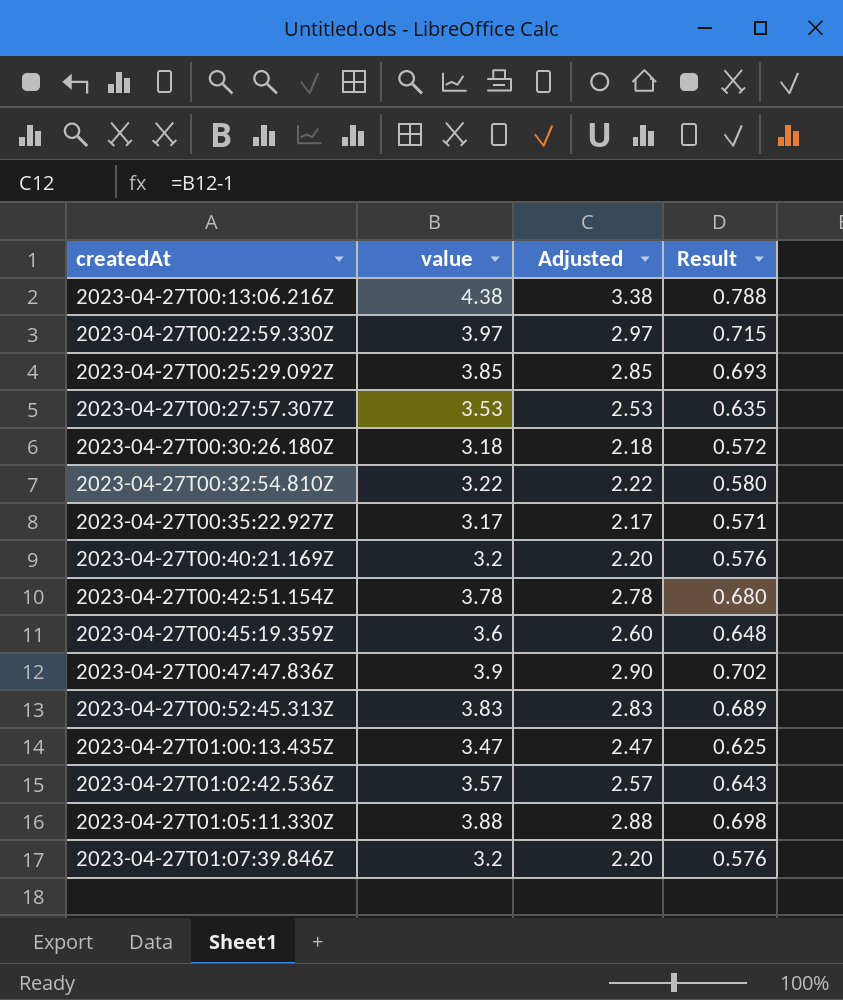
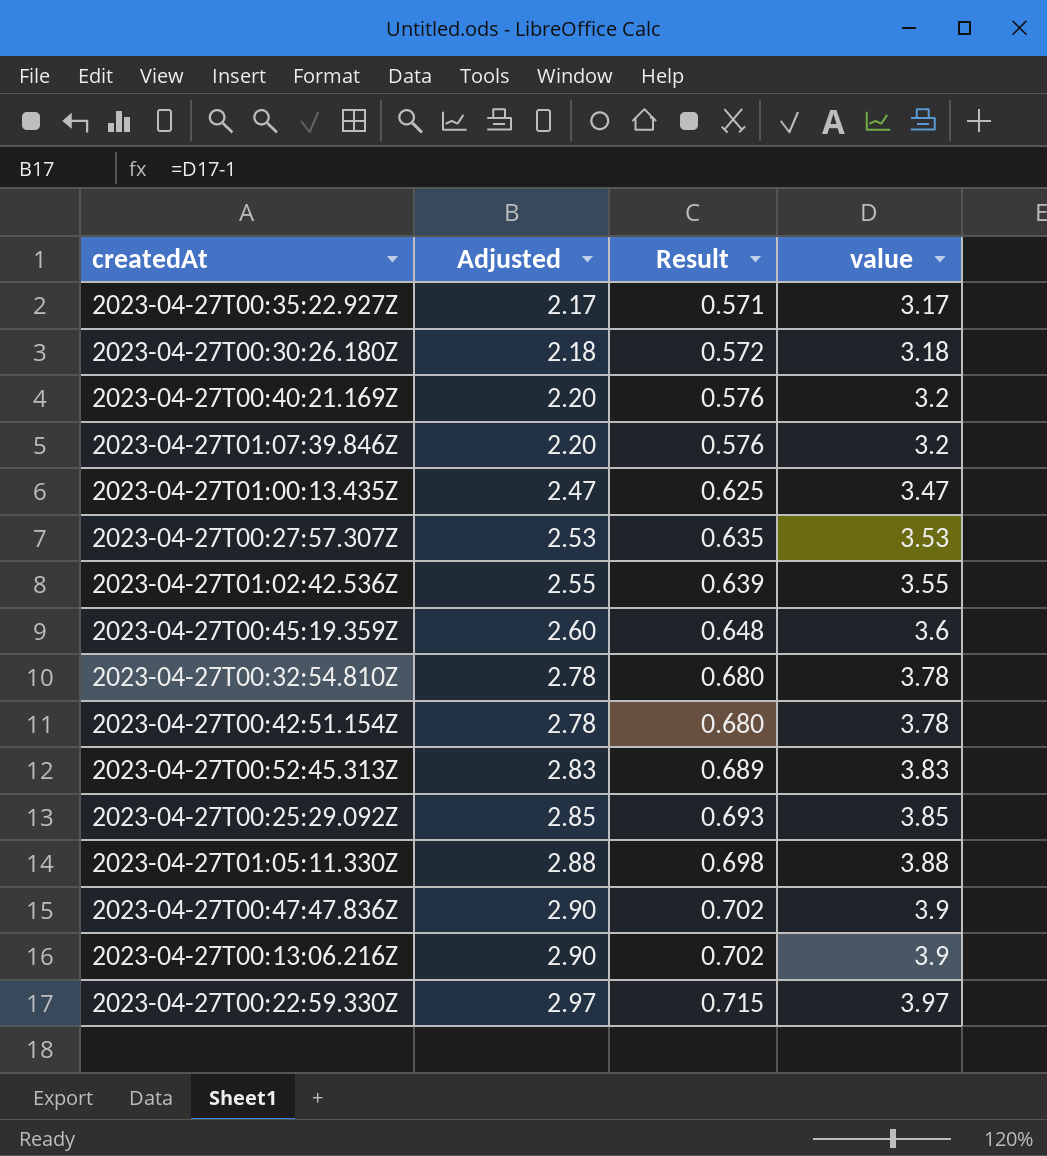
row order: createdAt ascending -> Adjusted ascending
column value | position: 2 -> 4
2023-04-27T01:02:42.536Z | Adjusted: 2.57 -> 2.55
2023-04-27T01:02:42.536Z | Result: 0.643 -> 0.639
2023-04-27T01:02:42.536Z | value: 3.57 -> 3.55
2023-04-27T00:32:54.810Z | Adjusted: 2.22 -> 2.78
2023-04-27T00:32:54.810Z | Result: 0.580 -> 0.680
2023-04-27T00:32:54.810Z | value: 3.22 -> 3.78
2023-04-27T00:13:06.216Z | Adjusted: 3.38 -> 2.90
2023-04-27T00:13:06.216Z | Result: 0.788 -> 0.702
2023-04-27T00:13:06.216Z | value: 4.38 -> 3.9

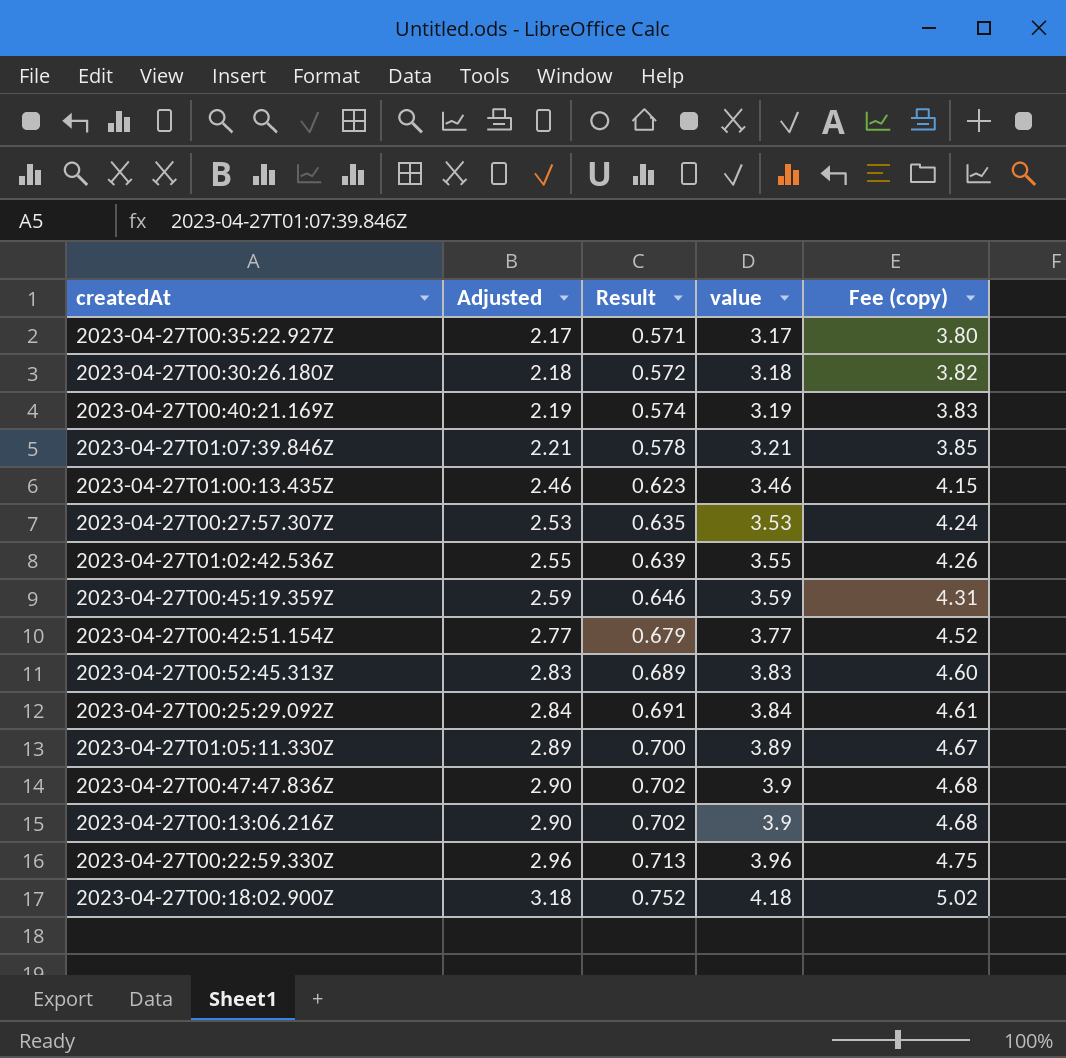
column Fee (copy) | formula: none -> [value] * 1.2
row 2023-04-27T00:32:54.810Z: 2.78 | 0.680 | 3.78 -> none
2023-04-27T00:40:21.169Z | Adjusted: 2.20 -> 2.19
2023-04-27T00:40:21.169Z | Result: 0.576 -> 0.574
2023-04-27T00:40:21.169Z | value: 3.2 -> 3.19
2023-04-27T01:07:39.846Z | Adjusted: 2.20 -> 2.21
2023-04-27T01:07:39.846Z | Result: 0.576 -> 0.578
2023-04-27T01:07:39.846Z | value: 3.2 -> 3.21
2023-04-27T01:00:13.435Z | Adjusted: 2.47 -> 2.46
2023-04-27T01:00:13.435Z | Result: 0.625 -> 0.623
2023-04-27T01:00:13.435Z | value: 3.47 -> 3.46
2023-04-27T00:45:19.359Z | Adjusted: 2.60 -> 2.59
2023-04-27T00:45:19.359Z | Result: 0.648 -> 0.646
2023-04-27T00:45:19.359Z | value: 3.6 -> 3.59
2023-04-27T00:42:51.154Z | Adjusted: 2.78 -> 2.77
2023-04-27T00:42:51.154Z | Result: 0.680 -> 0.679
2023-04-27T00:42:51.154Z | value: 3.78 -> 3.77
2023-04-27T00:25:29.092Z | Adjusted: 2.85 -> 2.84
2023-04-27T00:25:29.092Z | Result: 0.693 -> 0.691
2023-04-27T00:25:29.092Z | value: 3.85 -> 3.84
2023-04-27T01:05:11.330Z | Adjusted: 2.88 -> 2.89
2023-04-27T01:05:11.330Z | Result: 0.698 -> 0.700
2023-04-27T01:05:11.330Z | value: 3.88 -> 3.89
2023-04-27T00:22:59.330Z | Adjusted: 2.97 -> 2.96
2023-04-27T00:22:59.330Z | Result: 0.715 -> 0.713
2023-04-27T00:22:59.330Z | value: 3.97 -> 3.96
row 2023-04-27T00:18:02.900Z: none -> 3.18 | 0.752 | 4.18 | 5.02

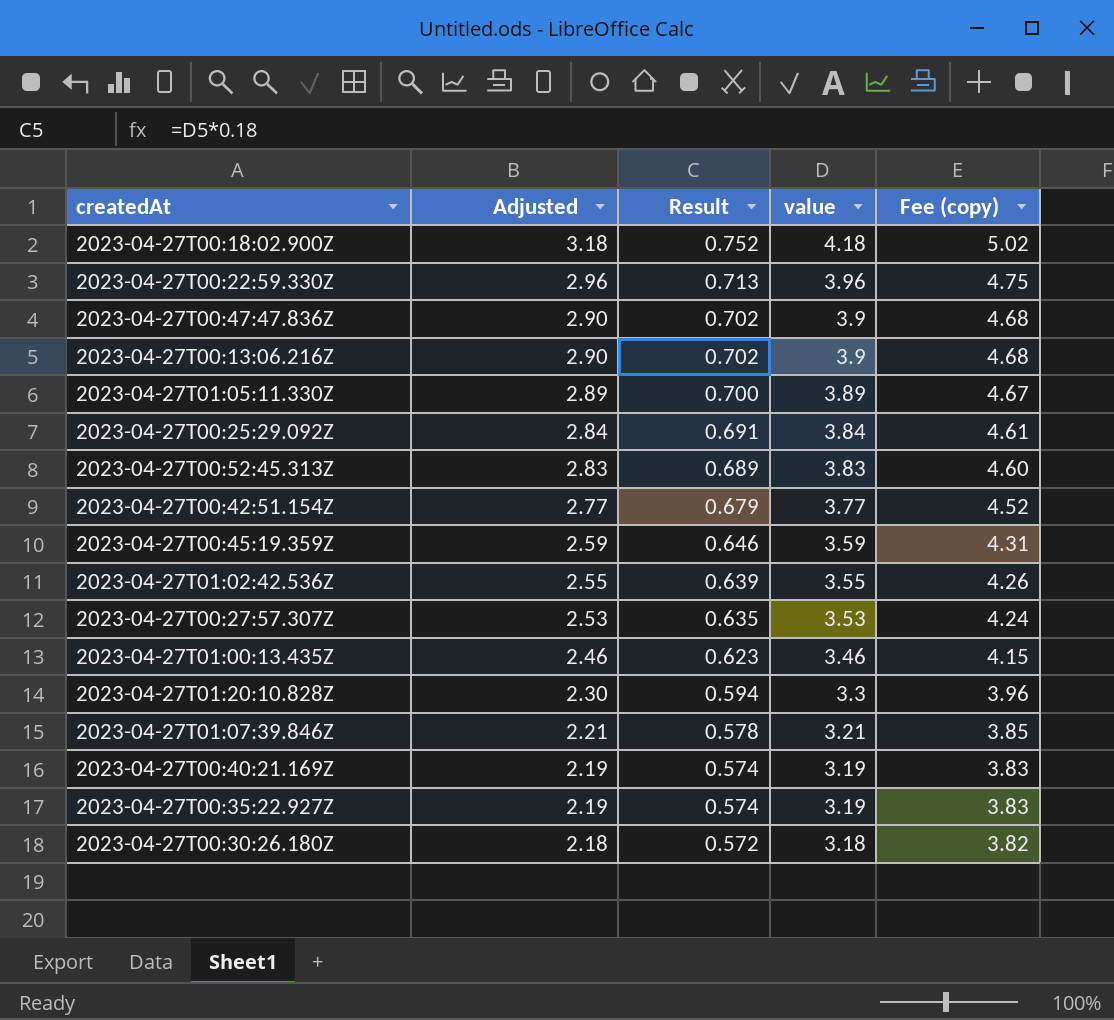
row order: Adjusted ascending -> Adjusted descending
row 2023-04-27T01:20:10.828Z: none -> 2.30 | 0.594 | 3.3 | 3.96
2023-04-27T00:35:22.927Z | Adjusted: 2.17 -> 2.19
2023-04-27T00:35:22.927Z | Result: 0.571 -> 0.574
2023-04-27T00:35:22.927Z | value: 3.17 -> 3.19
2023-04-27T00:35:22.927Z | Fee (copy): 3.80 -> 3.83

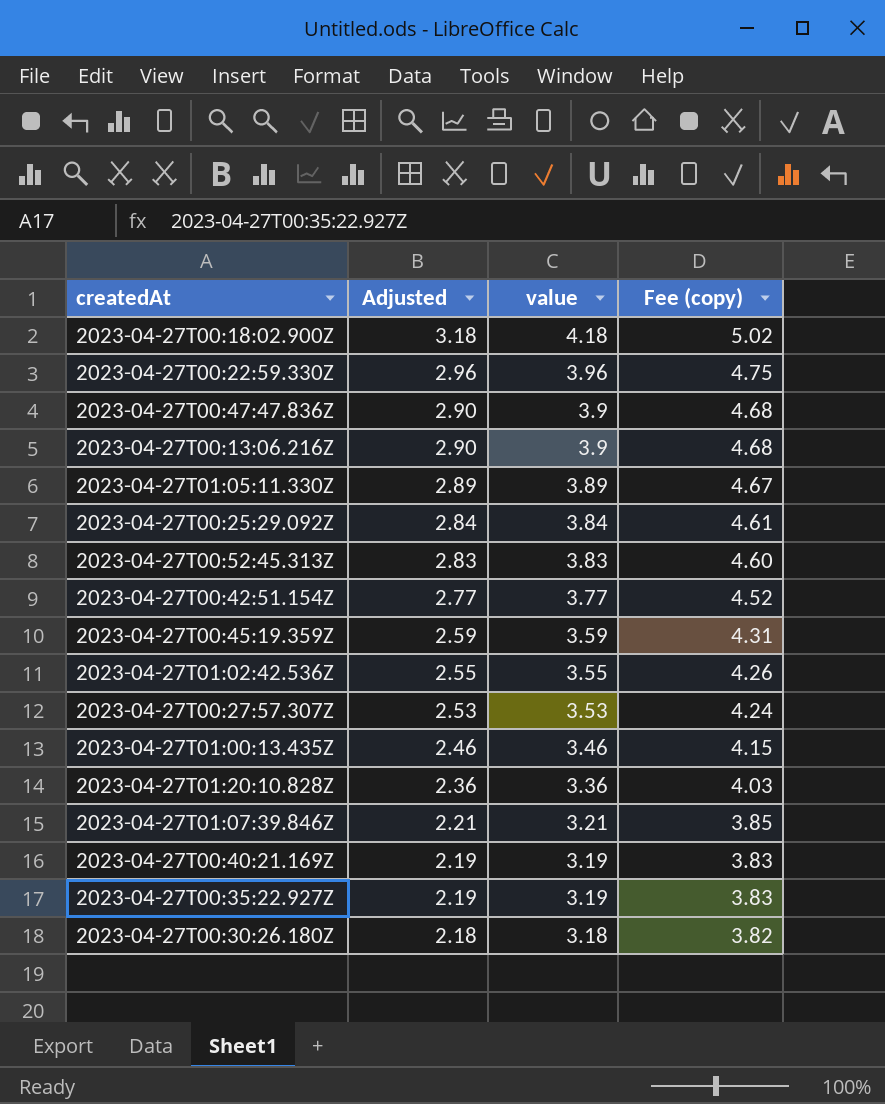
column Result | formula: [value] * 0.18 -> none
2023-04-27T01:20:10.828Z | Adjusted: 2.30 -> 2.36
2023-04-27T01:20:10.828Z | value: 3.3 -> 3.36
2023-04-27T01:20:10.828Z | Fee (copy): 3.96 -> 4.03

